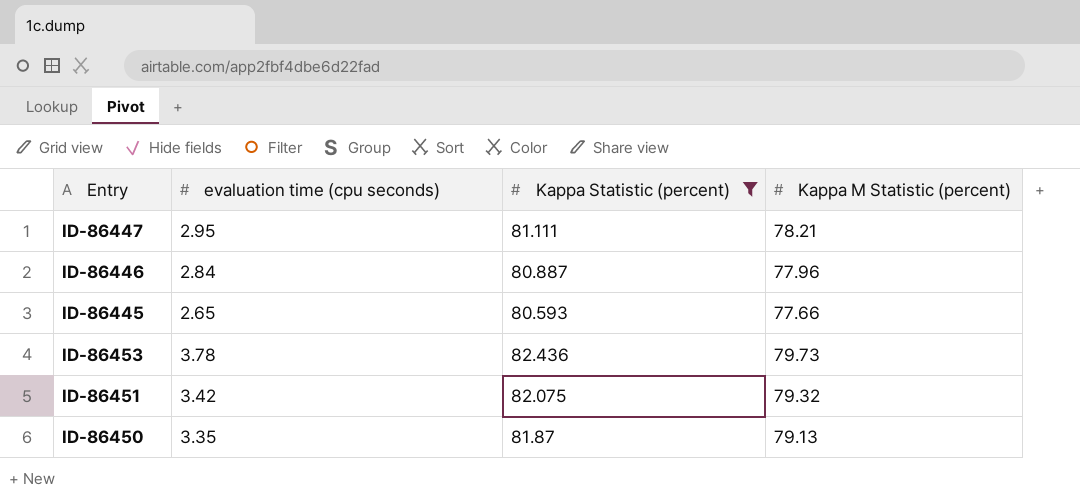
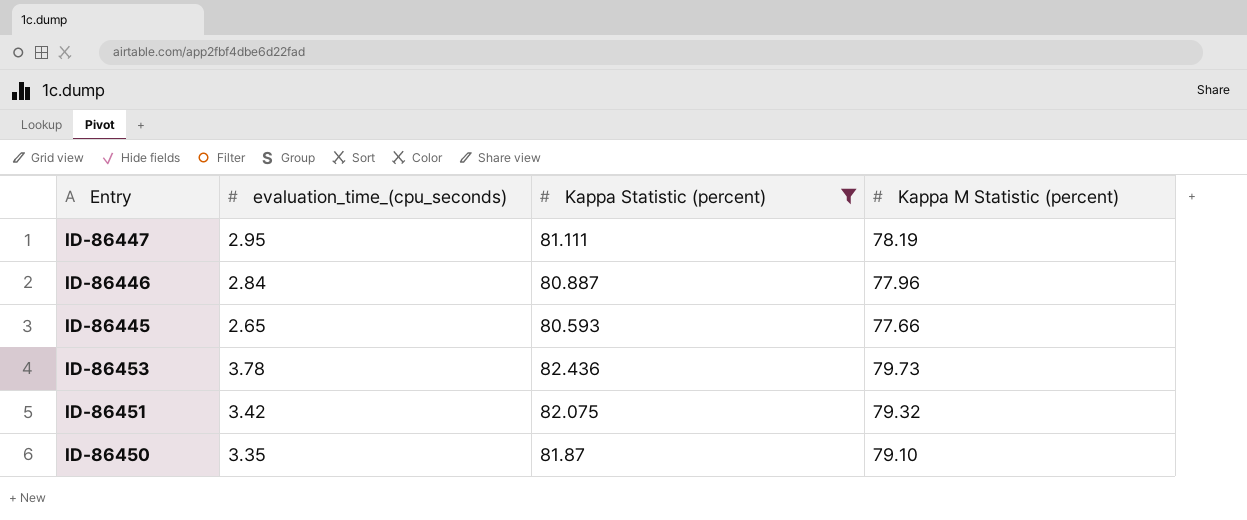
column name: evaluation time (cpu seconds) -> evaluation_time_(cpu_seconds)
ID-86447 | Kappa M Statistic (percent): 78.21 -> 78.19
ID-86450 | Kappa M Statistic (percent): 79.13 -> 79.10

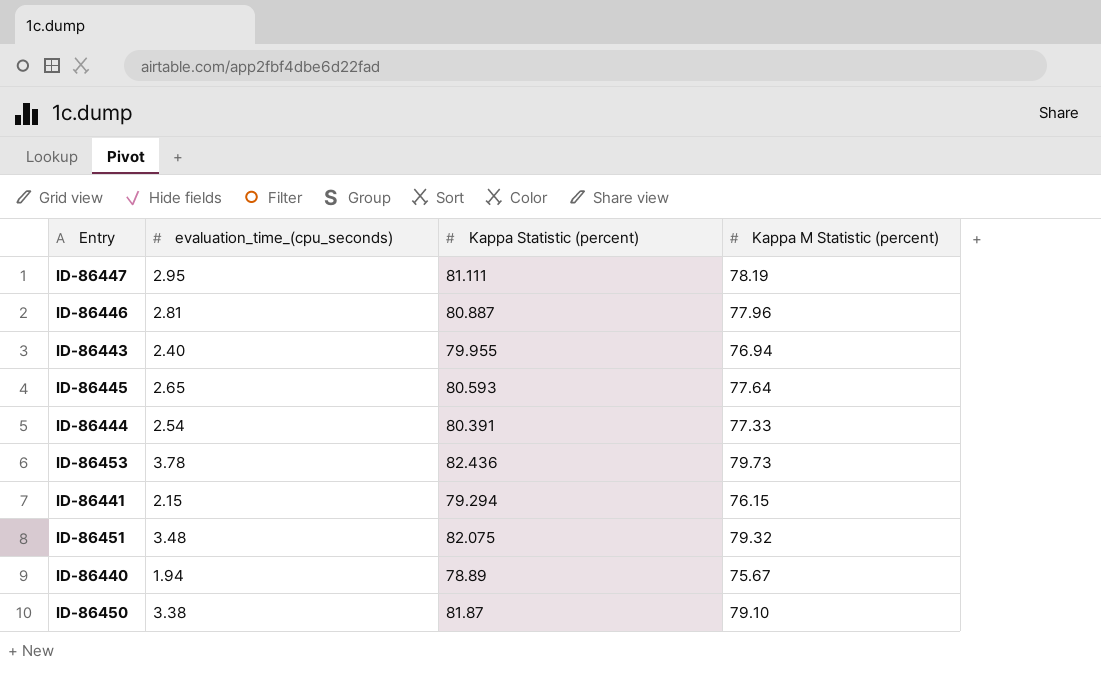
filter: Kappa Statistic (percent) >= 80.593 -> none
ID-86446 | evaluation_time_(cpu_seconds): 2.84 -> 2.81
ID-86445 | Kappa M Statistic (percent): 77.66 -> 77.64
ID-86451 | evaluation_time_(cpu_seconds): 3.42 -> 3.48
ID-86450 | evaluation_time_(cpu_seconds): 3.35 -> 3.38

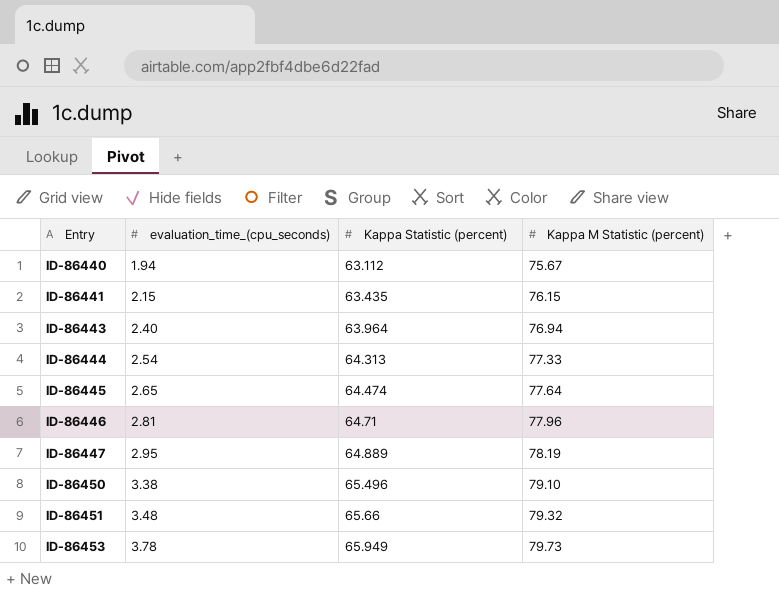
row order: none -> Entry ascending
ID-86440 | Kappa Statistic (percent): 78.89 -> 63.112
ID-86441 | Kappa Statistic (percent): 79.294 -> 63.435
ID-86443 | Kappa Statistic (percent): 79.955 -> 63.964
ID-86444 | Kappa Statistic (percent): 80.391 -> 64.313
ID-86445 | Kappa Statistic (percent): 80.593 -> 64.474
ID-86446 | Kappa Statistic (percent): 80.887 -> 64.71
ID-86447 | Kappa Statistic (percent): 81.111 -> 64.889
ID-86450 | Kappa Statistic (percent): 81.87 -> 65.496
ID-86451 | Kappa Statistic (percent): 82.075 -> 65.66
ID-86453 | Kappa Statistic (percent): 82.436 -> 65.949

